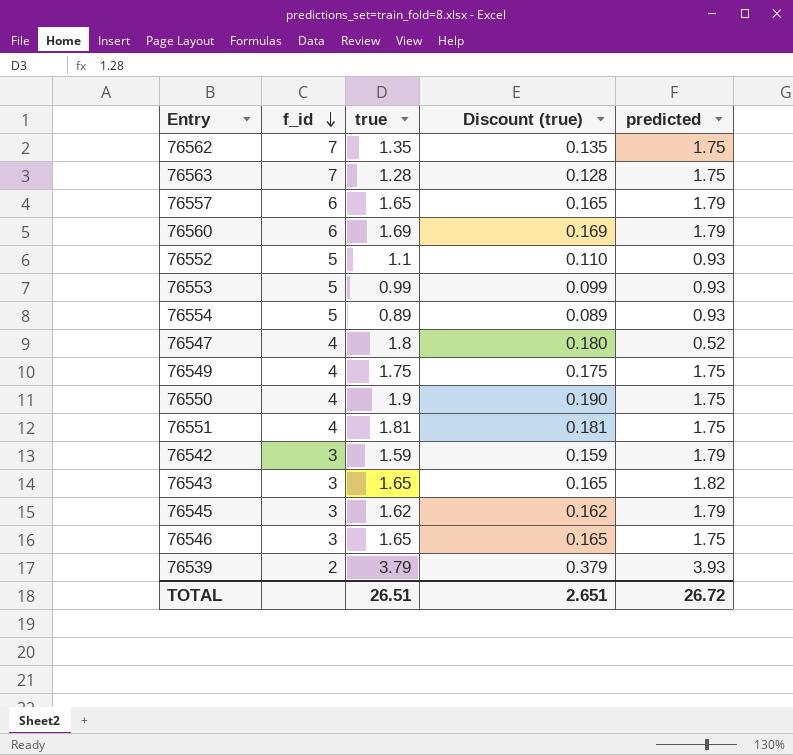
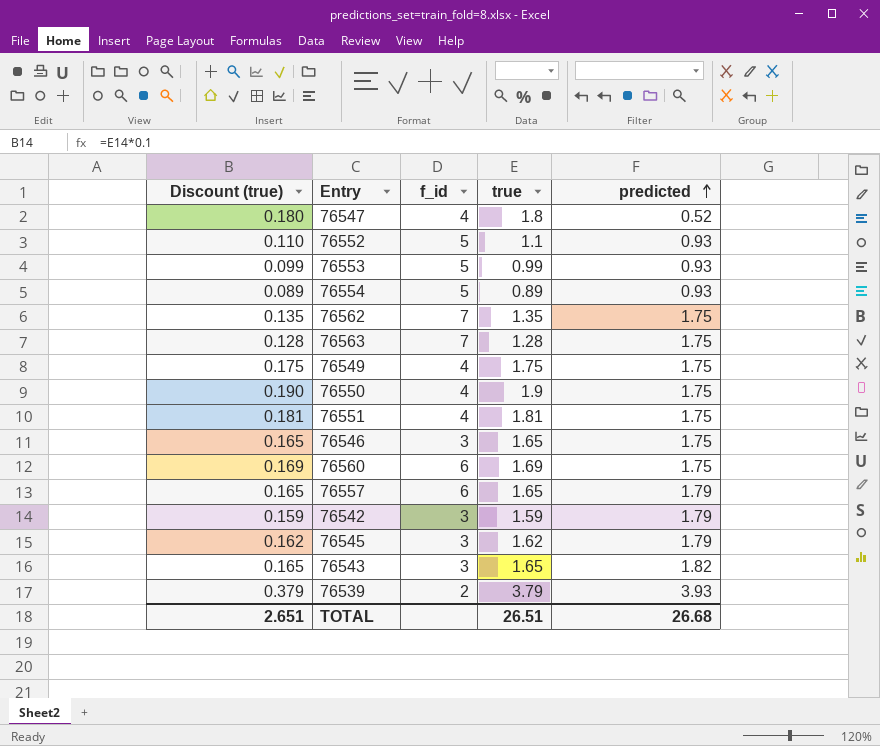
row order: f_id descending -> predicted ascending
column Discount (true) | position: 4 -> 1
76560 | predicted: 1.79 -> 1.75
TOTAL | predicted: 26.72 -> 26.68

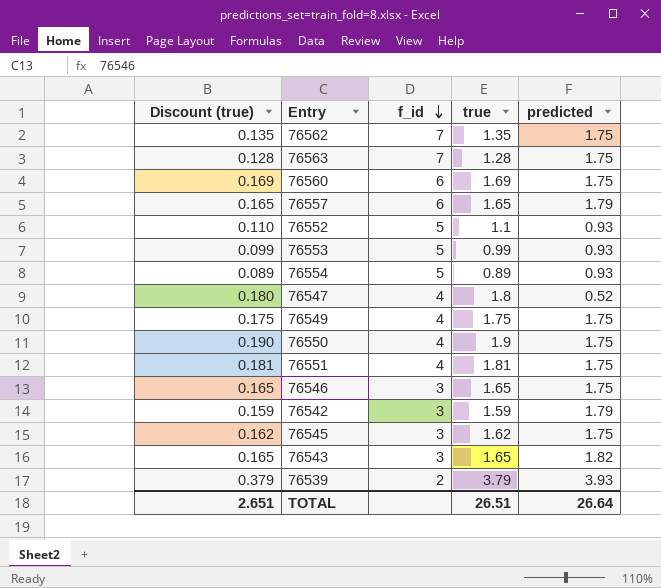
row order: predicted ascending -> f_id descending
76545 | predicted: 1.79 -> 1.75
TOTAL | predicted: 26.68 -> 26.64

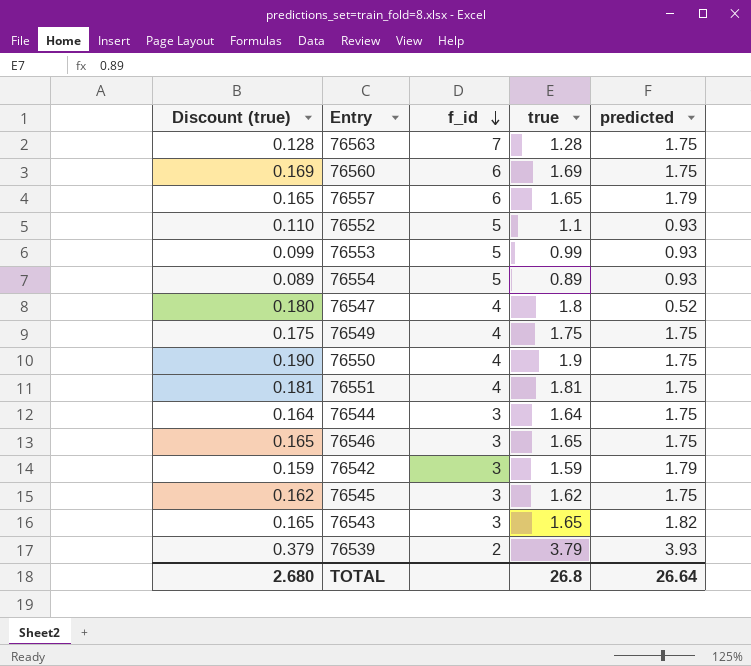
row 76562: 0.135 | 7 | 1.35 | 1.75 -> none
row 76544: none -> 0.164 | 3 | 1.64 | 1.75
TOTAL | Discount (true): 2.651 -> 2.680
TOTAL | true: 26.51 -> 26.8

